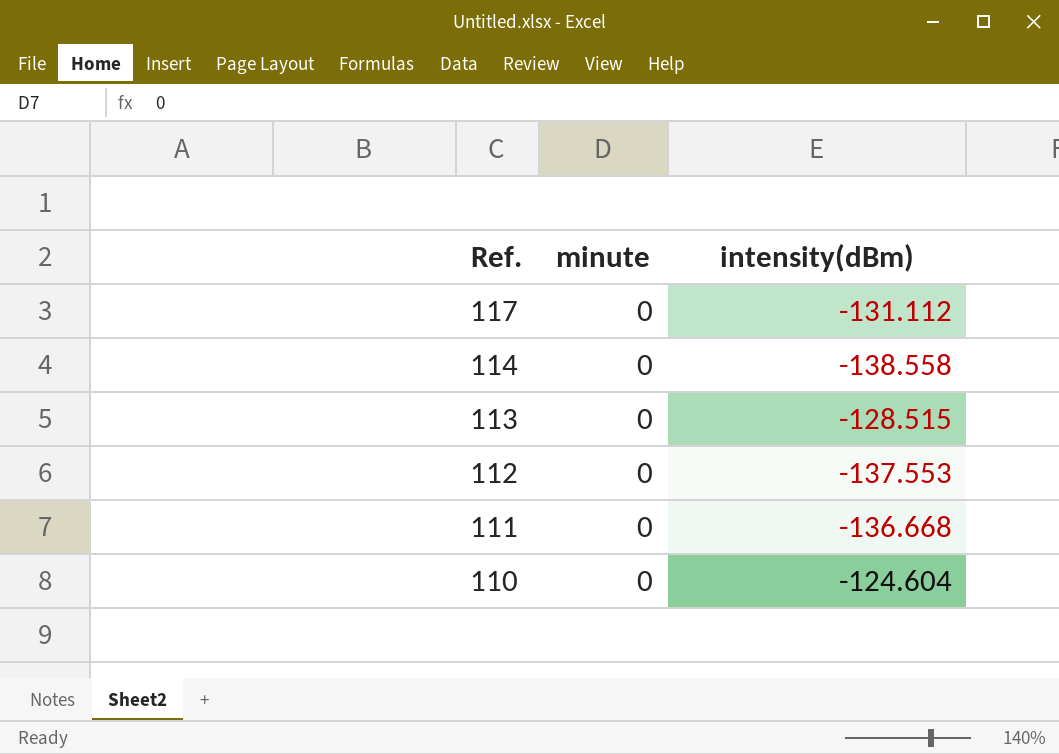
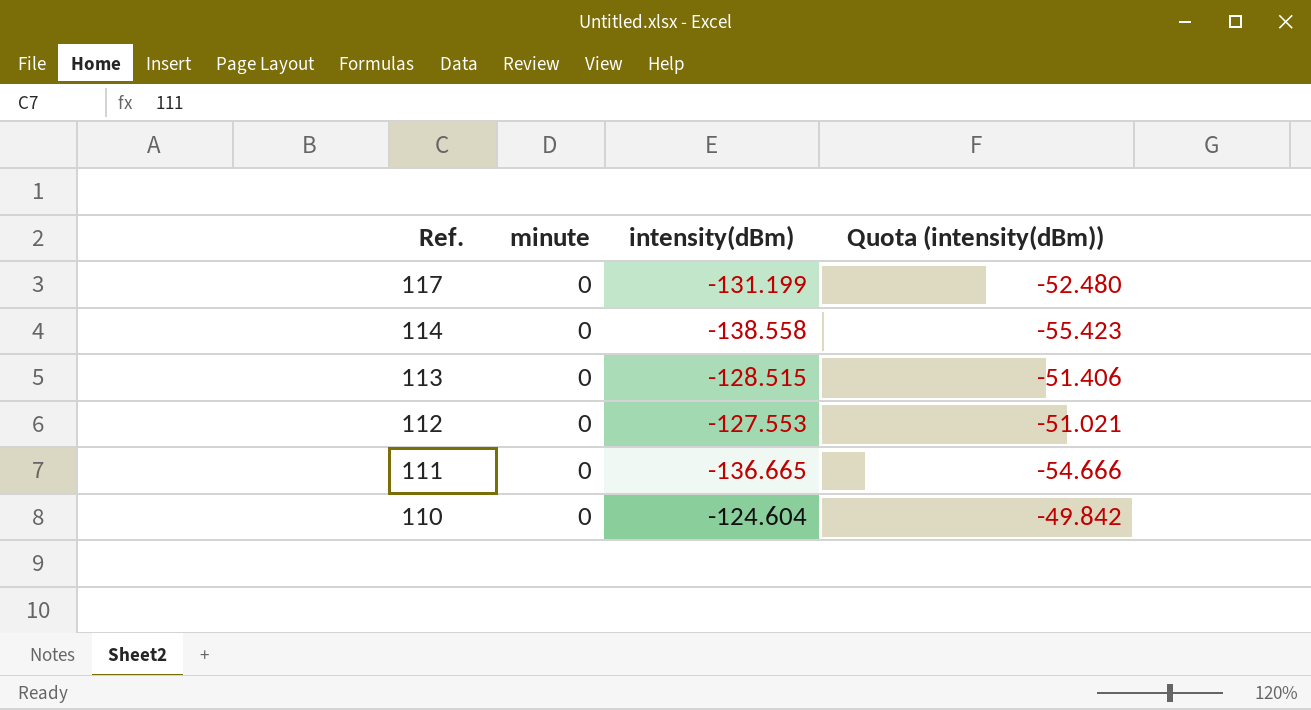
column Quota (intensity(dBm)) | formula: none -> [intensity(dBm)] * 0.4
117 | intensity(dBm): -131.112 -> -131.199
112 | intensity(dBm): -137.553 -> -127.553
111 | intensity(dBm): -136.668 -> -136.665

